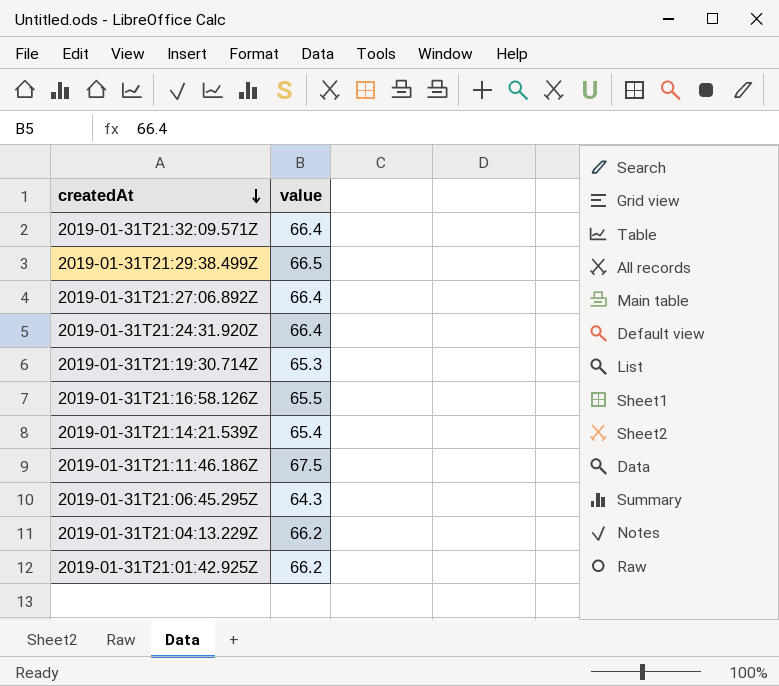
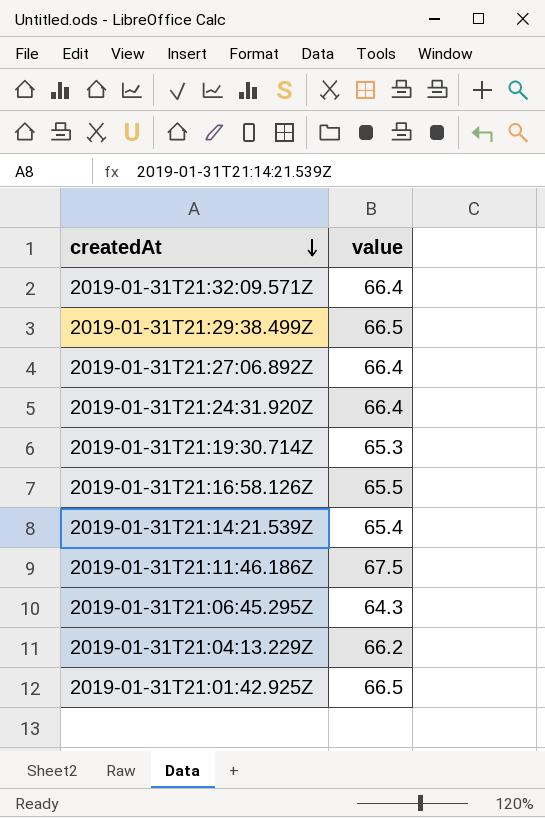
2019-01-31T21:01:42.925Z | value: 66.2 -> 66.5

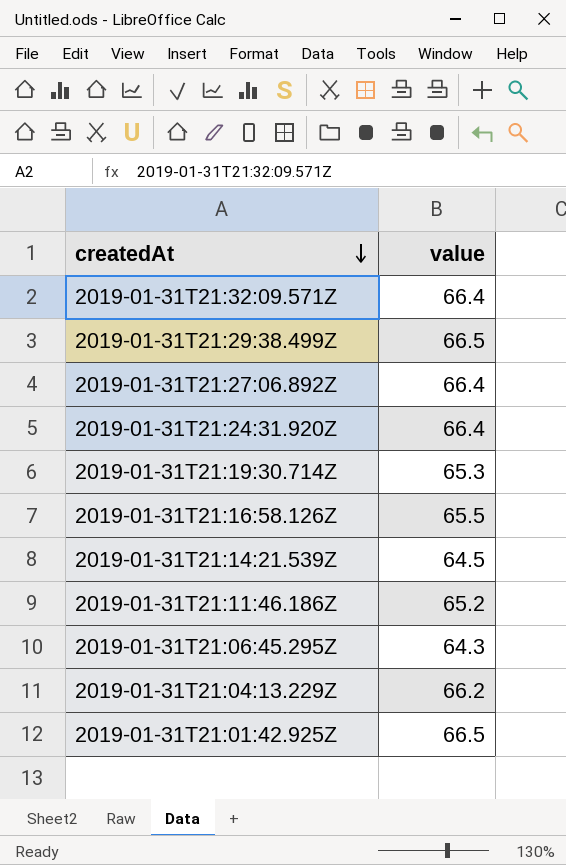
2019-01-31T21:14:21.539Z | value: 65.4 -> 64.5
2019-01-31T21:11:46.186Z | value: 67.5 -> 65.2

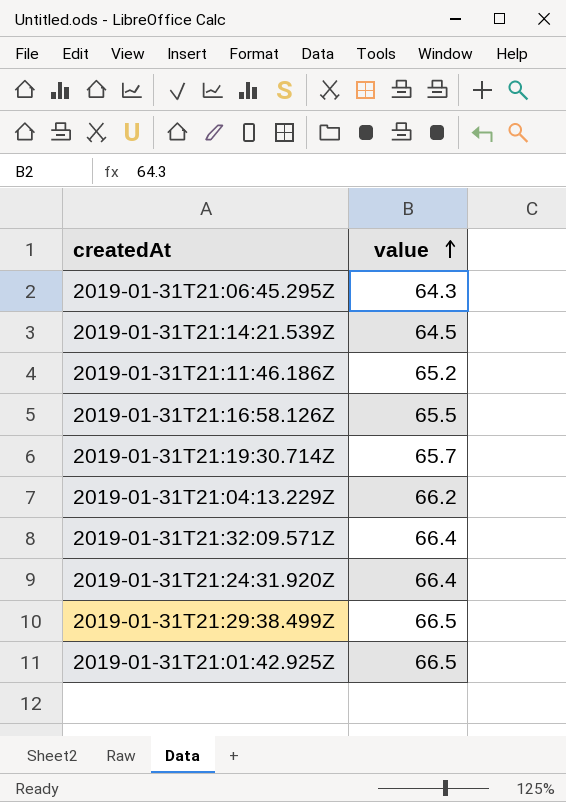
row order: createdAt descending -> value ascending
row 2019-01-31T21:27:06.892Z: 66.4 -> none
2019-01-31T21:19:30.714Z | value: 65.3 -> 65.7

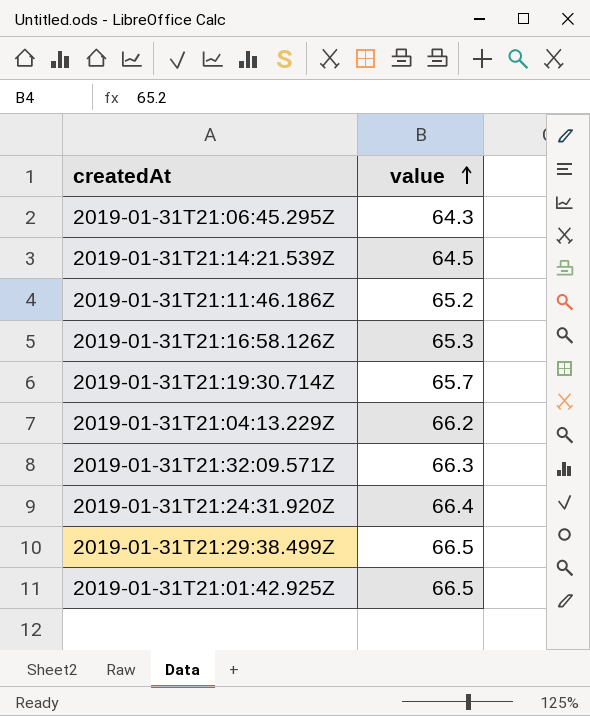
2019-01-31T21:16:58.126Z | value: 65.5 -> 65.3
2019-01-31T21:32:09.571Z | value: 66.4 -> 66.3

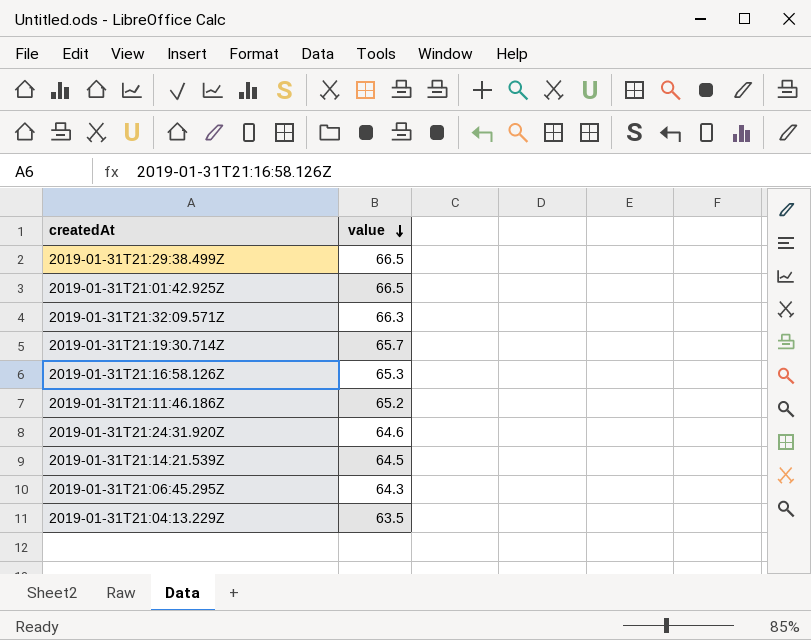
row order: value ascending -> value descending
2019-01-31T21:24:31.920Z | value: 66.4 -> 64.6
2019-01-31T21:04:13.229Z | value: 66.2 -> 63.5

